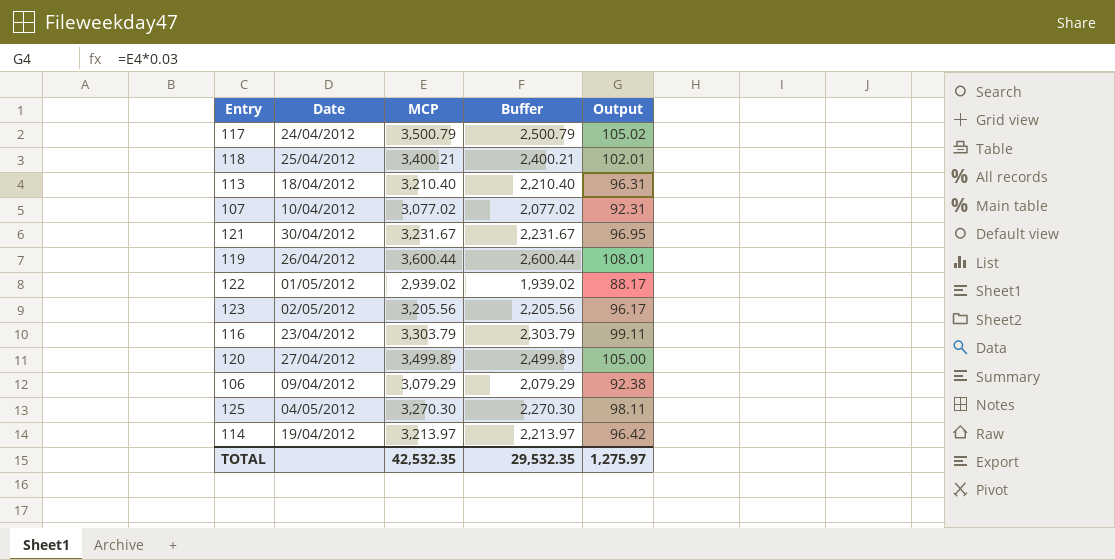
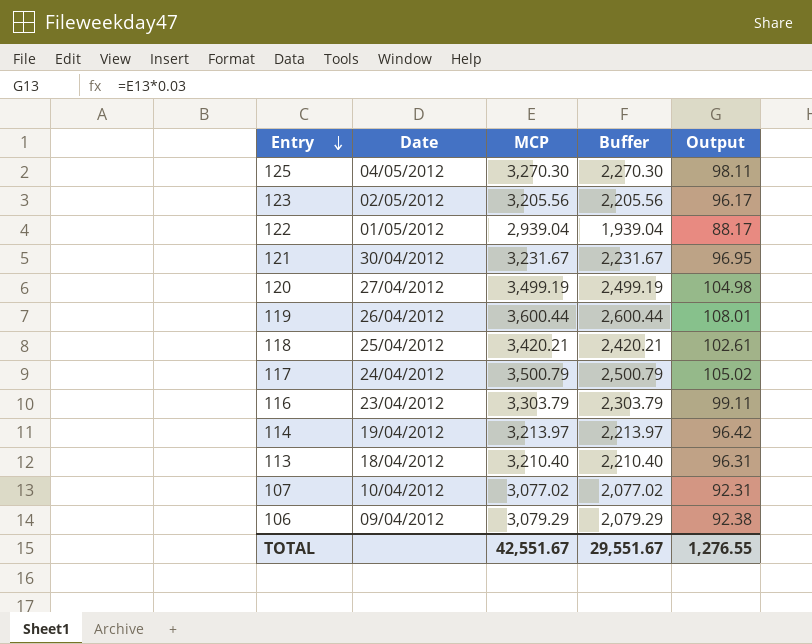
row order: none -> Entry descending
122 | MCP: 2,939.02 -> 2,939.04
122 | Buffer: 1,939.02 -> 1,939.04
120 | MCP: 3,499.89 -> 3,499.19
120 | Buffer: 2,499.89 -> 2,499.19
120 | Output: 105.00 -> 104.98
118 | MCP: 3,400.21 -> 3,420.21
118 | Buffer: 2,400.21 -> 2,420.21
118 | Output: 102.01 -> 102.61
TOTAL | MCP: 42,532.35 -> 42,551.67
TOTAL | Buffer: 29,532.35 -> 29,551.67
TOTAL | Output: 1,275.97 -> 1,276.55

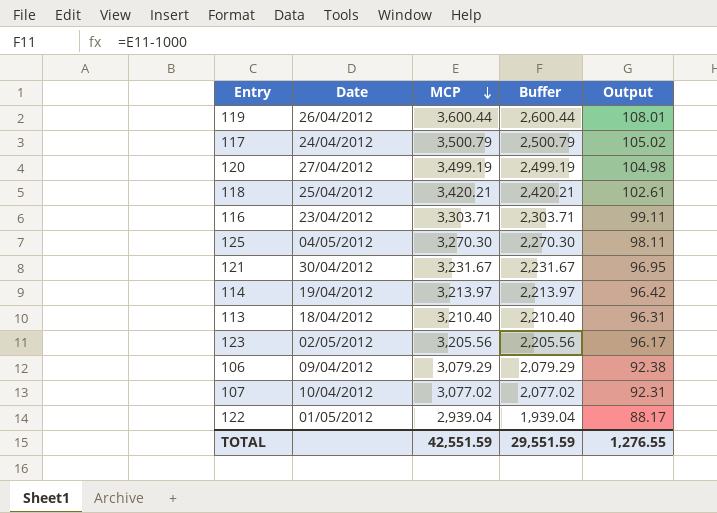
row order: Entry descending -> MCP descending
116 | MCP: 3,303.79 -> 3,303.71
116 | Buffer: 2,303.79 -> 2,303.71
TOTAL | MCP: 42,551.67 -> 42,551.59
TOTAL | Buffer: 29,551.67 -> 29,551.59

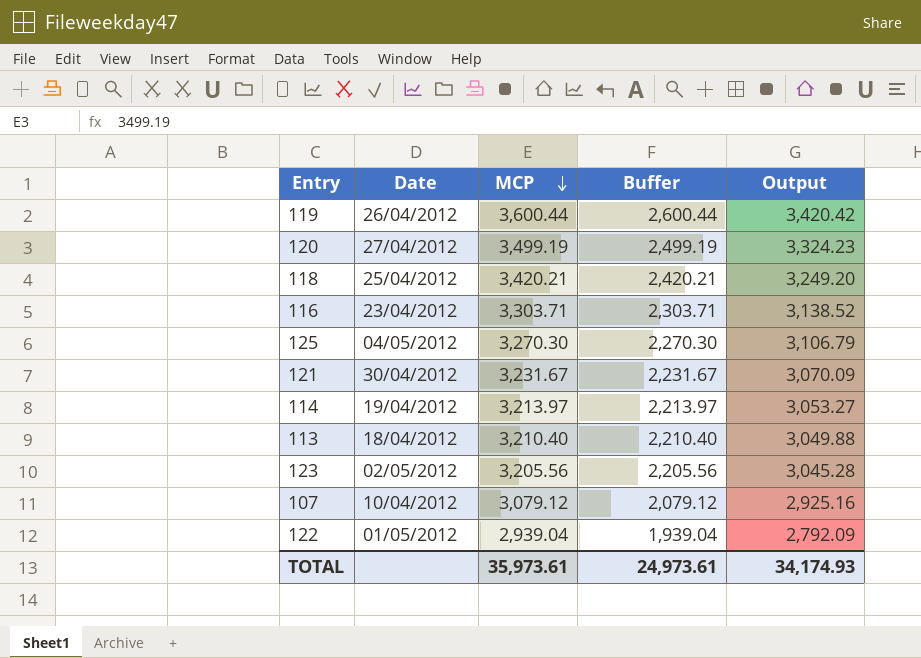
column Output | formula: [MCP] * 0.03 -> [MCP] * 0.95
row 117: 24/04/2012 | 3,500.79 | 2,500.79 | 105.02 -> none
row 106: 09/04/2012 | 3,079.29 | 2,079.29 | 92.38 -> none
107 | MCP: 3,077.02 -> 3,079.12
107 | Buffer: 2,077.02 -> 2,079.12
TOTAL | MCP: 42,551.59 -> 35,973.61
TOTAL | Buffer: 29,551.59 -> 24,973.61
TOTAL | Output: 1,276.55 -> 34,174.93

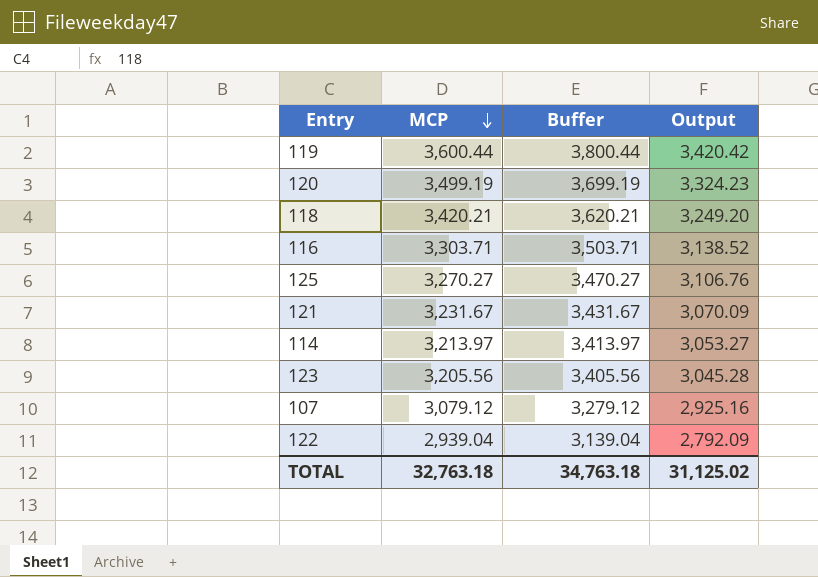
column Date | position: 2 -> none
column Buffer | formula: [MCP] - 1000 -> [MCP] + 200
row 113: 18/04/2012 | 3,210.40 | 2,210.40 | 3,049.88 -> none
125 | MCP: 3,270.30 -> 3,270.27
125 | Output: 3,106.79 -> 3,106.76
TOTAL | MCP: 35,973.61 -> 32,763.18
TOTAL | Buffer: 24,973.61 -> 34,763.18
TOTAL | Output: 34,174.93 -> 31,125.02

